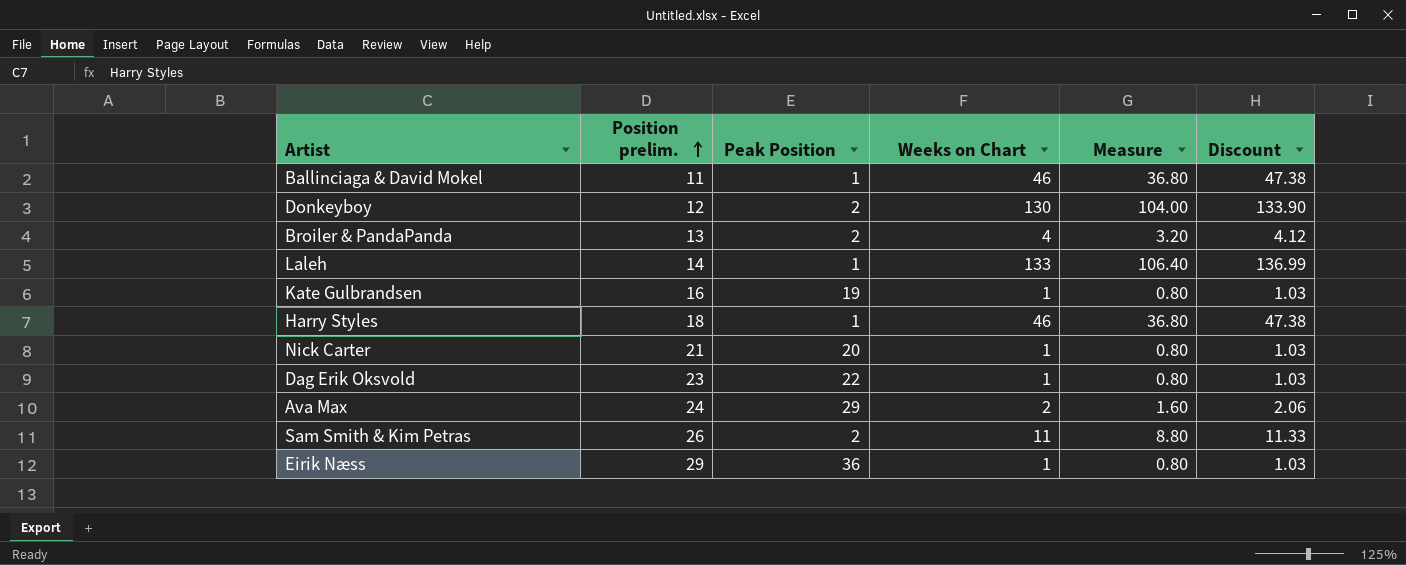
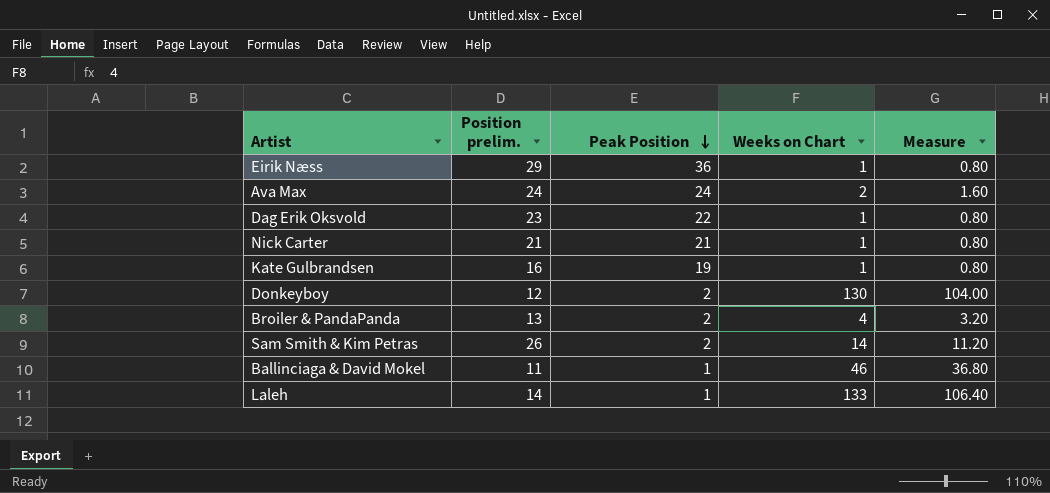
row order: Position prelim. ascending -> Peak Position descending
column Discount | formula: [Weeks on Chart] * 1.03 -> none
row Harry Styles: 18 | 1 | 46 | 36.80 | 47.38 -> none
Ava Max | Peak Position: 29 -> 24
Nick Carter | Peak Position: 20 -> 21
Sam Smith & Kim Petras | Weeks on Chart: 11 -> 14
Sam Smith & Kim Petras | Measure: 8.80 -> 11.20

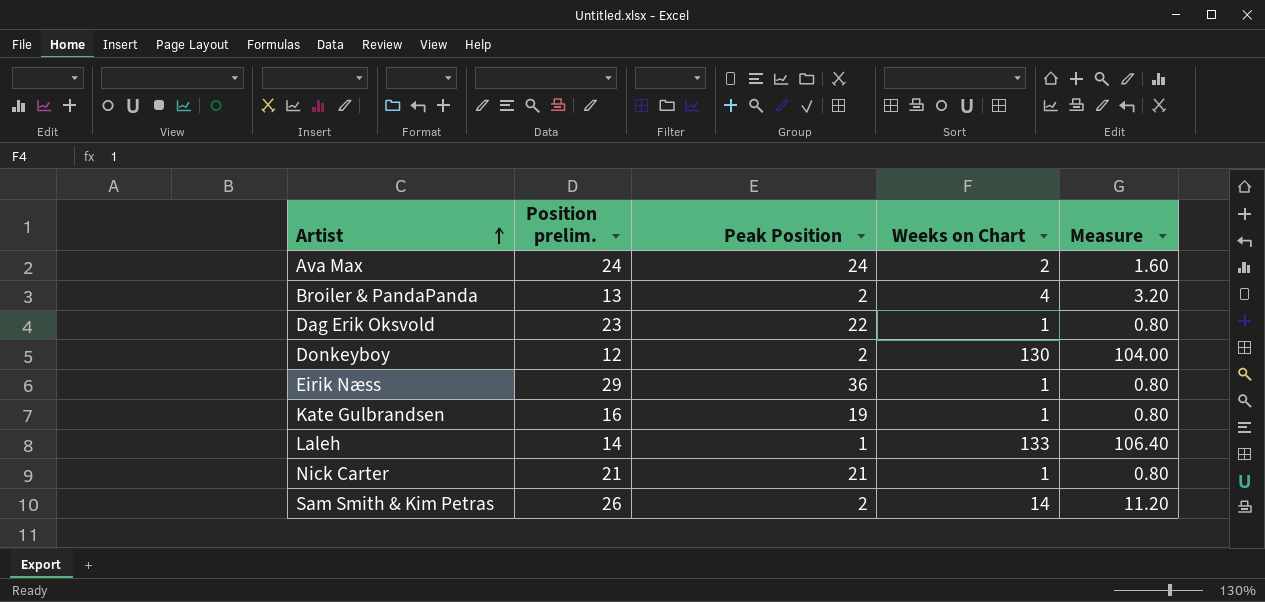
row order: Peak Position descending -> Artist ascending
row Ballinciaga & David Mokel: 11 | 1 | 46 | 36.80 -> none

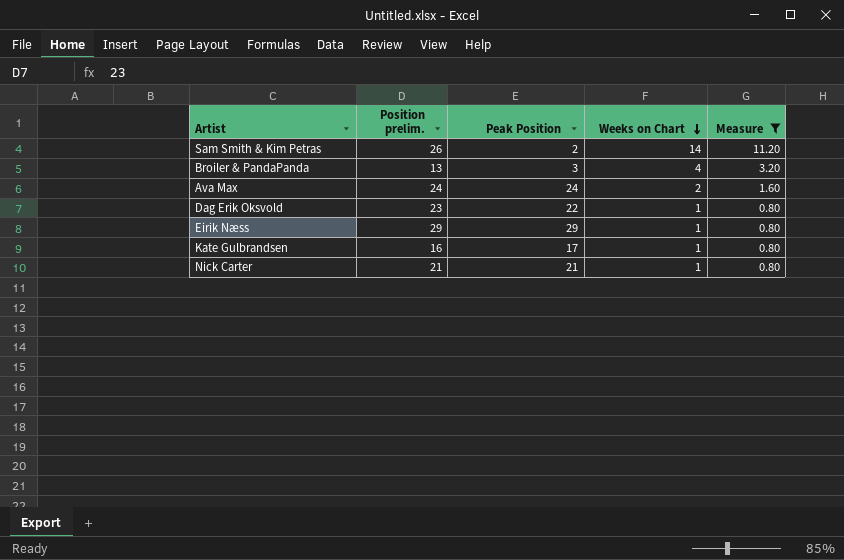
filter: none -> Measure <= 11.20
row order: Artist ascending -> Weeks on Chart descending
Broiler & PandaPanda | Peak Position: 2 -> 3
Eirik Næss | Peak Position: 36 -> 29
Kate Gulbrandsen | Peak Position: 19 -> 17

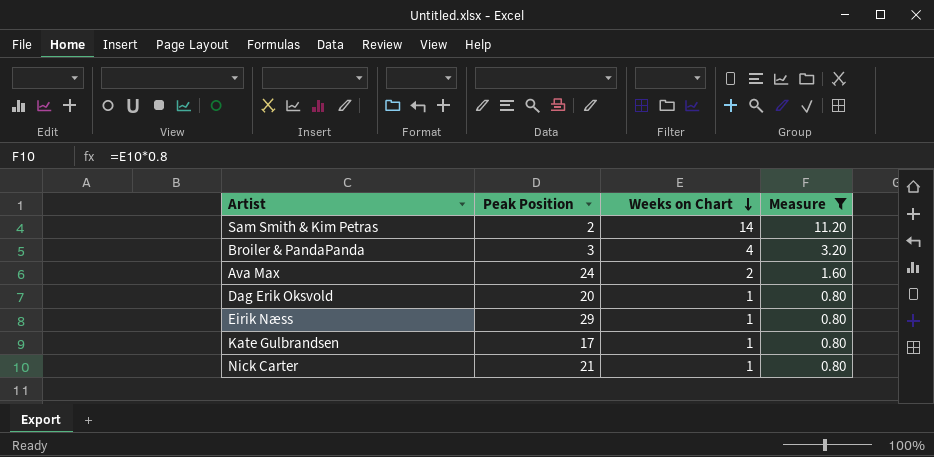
column Position prelim. | position: 2 -> none
Dag Erik Oksvold | Peak Position: 22 -> 20

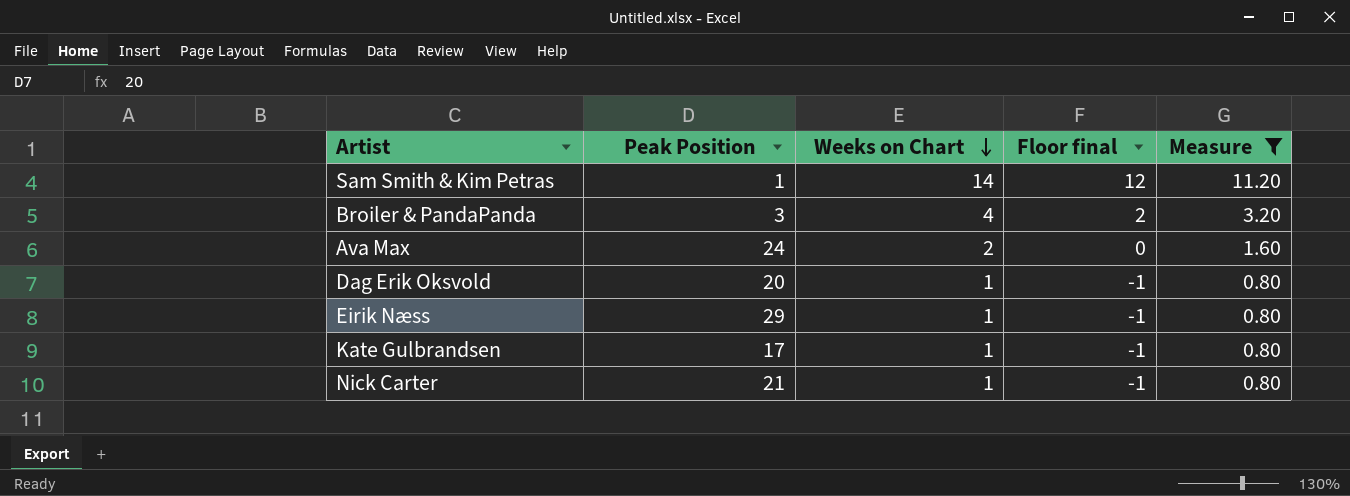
column Floor final | formula: none -> [Weeks on Chart] - 2
Sam Smith & Kim Petras | Peak Position: 2 -> 1

